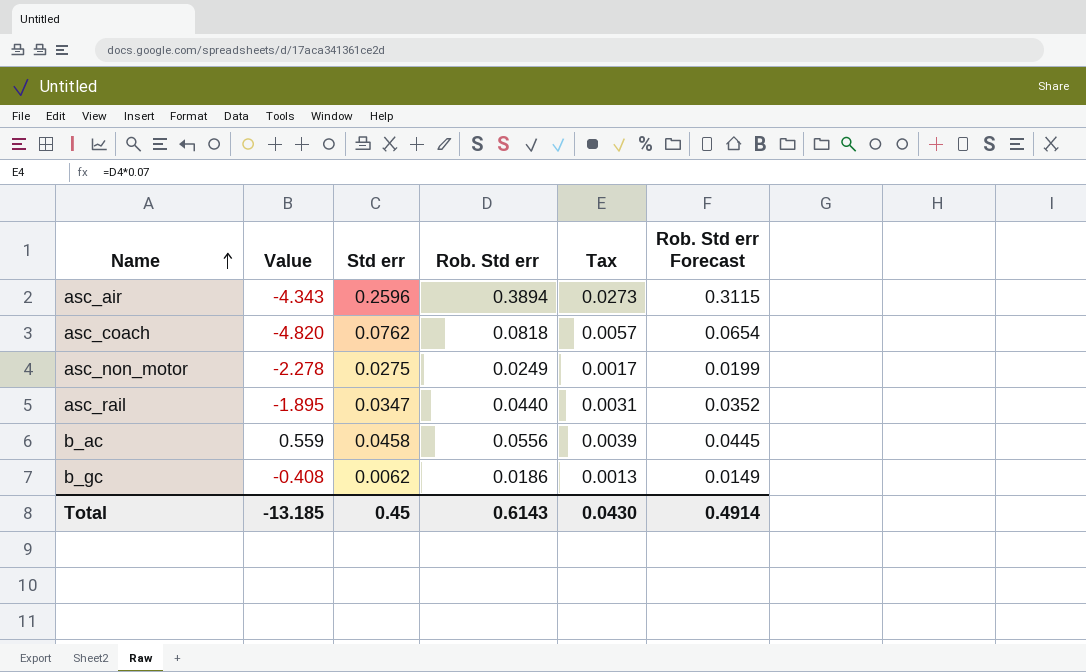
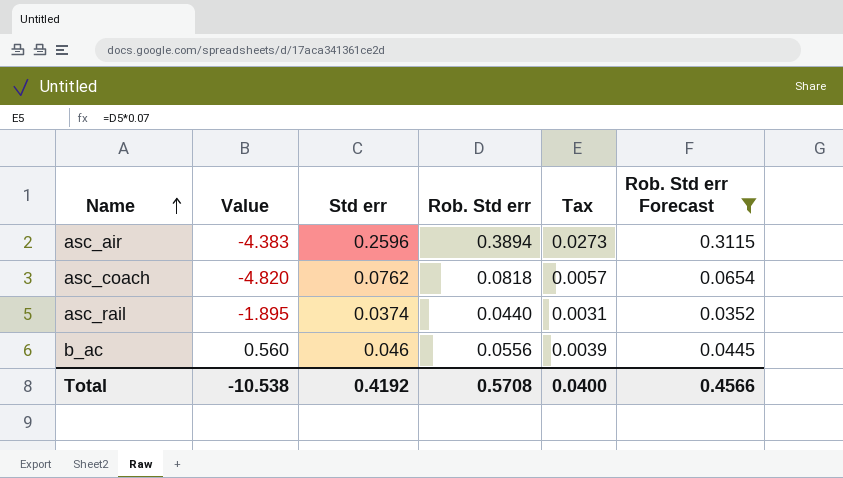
filter: none -> Rob. Std err Forecast >= 0.0352
asc_air | Value: -4.343 -> -4.383
asc_rail | Std err: 0.0347 -> 0.0374
b_ac | Value: 0.559 -> 0.560
b_ac | Std err: 0.0458 -> 0.046
Total | Value: -13.185 -> -10.538
Total | Std err: 0.45 -> 0.4192
Total | Rob. Std err: 0.6143 -> 0.5708
Total | Tax: 0.0430 -> 0.0400
Total | Rob. Std err Forecast: 0.4914 -> 0.4566

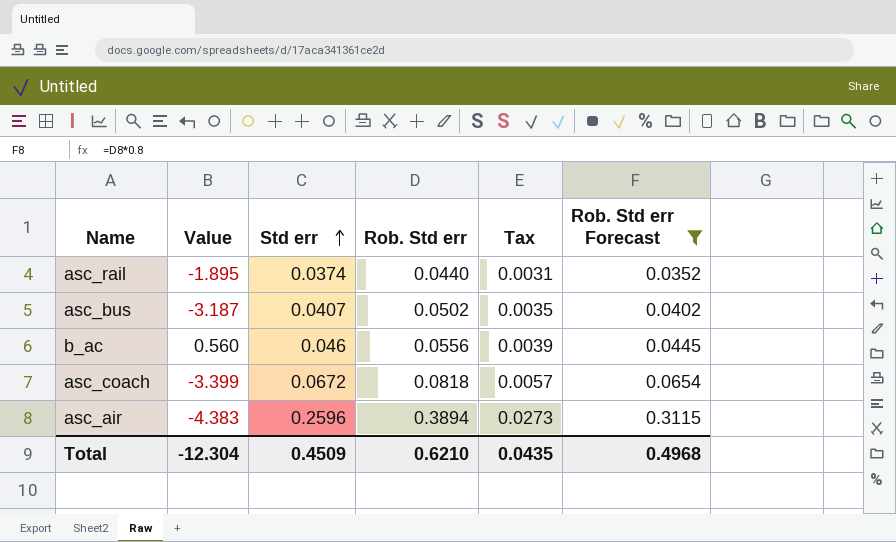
row order: Name ascending -> Std err ascending
row asc_bus: none -> -3.187 | 0.0407 | 0.0502 | 0.0035 | 0.0402
asc_coach | Value: -4.820 -> -3.399
asc_coach | Std err: 0.0762 -> 0.0672
Total | Value: -10.538 -> -12.304
Total | Std err: 0.4192 -> 0.4509
Total | Rob. Std err: 0.5708 -> 0.6210
Total | Tax: 0.0400 -> 0.0435
Total | Rob. Std err Forecast: 0.4566 -> 0.4968

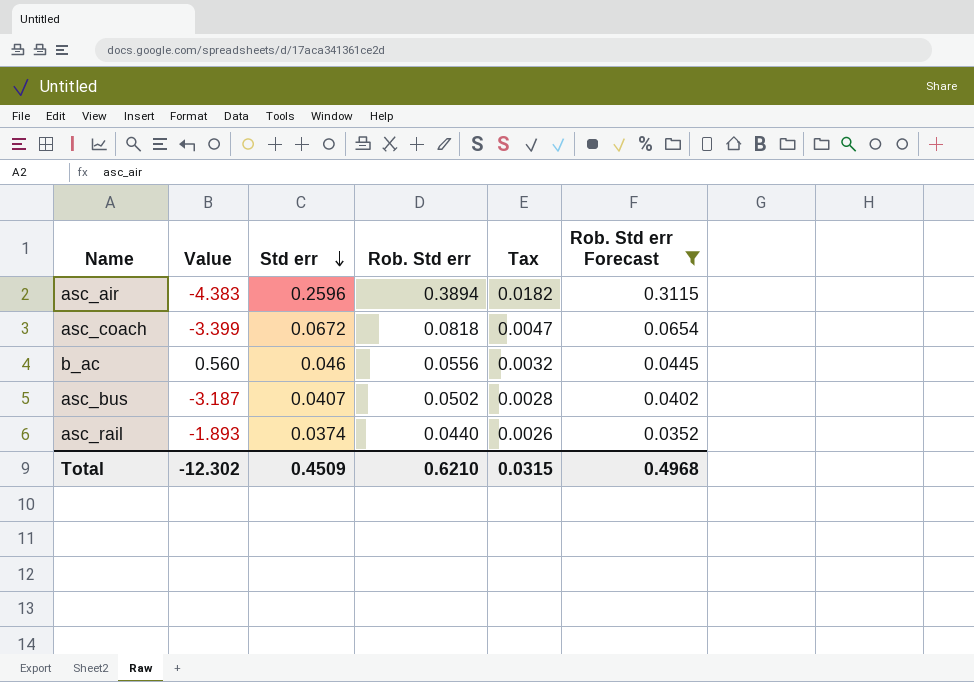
row order: Std err ascending -> Std err descending
column Tax | formula: [Rob. Std err] * 0.07 -> [Std err] * 0.07
asc_rail | Value: -1.895 -> -1.893
Total | Value: -12.304 -> -12.302
Total | Tax: 0.0435 -> 0.0315

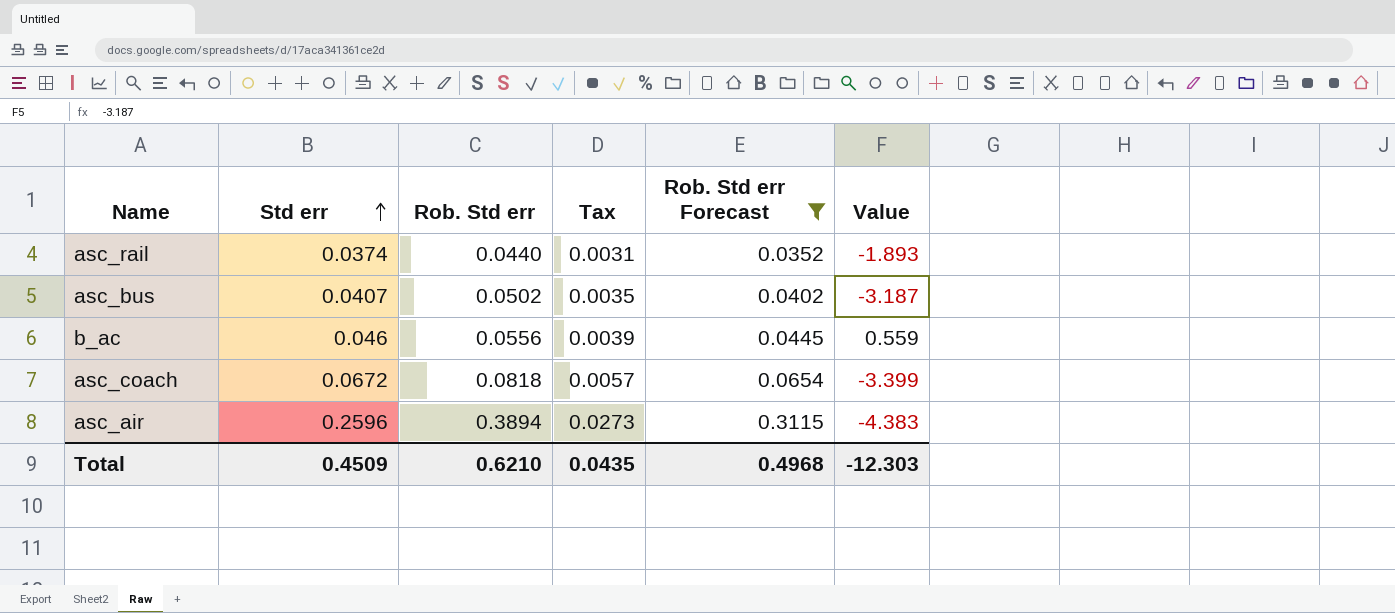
row order: Std err descending -> Std err ascending
column Tax | formula: [Std err] * 0.07 -> [Rob. Std err] * 0.07
column Value | position: 2 -> 6
b_ac | Value: 0.560 -> 0.559
Total | Tax: 0.0315 -> 0.0435
Total | Value: -12.302 -> -12.303

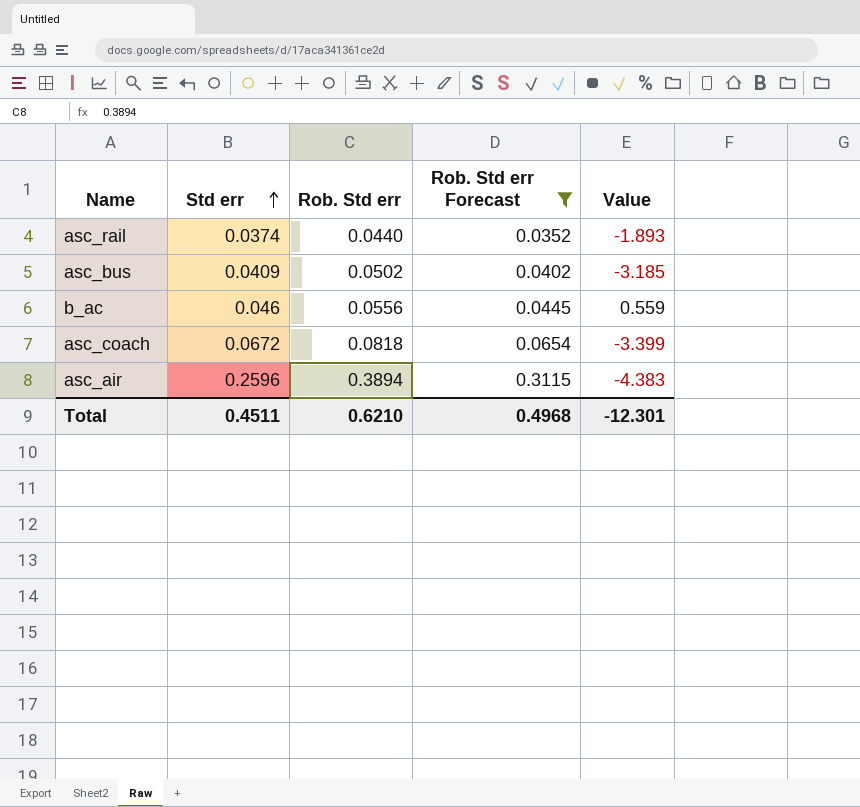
column Tax | formula: [Rob. Std err] * 0.07 -> none
asc_bus | Std err: 0.0407 -> 0.0409
asc_bus | Value: -3.187 -> -3.185
Total | Std err: 0.4509 -> 0.4511
Total | Value: -12.303 -> -12.301

